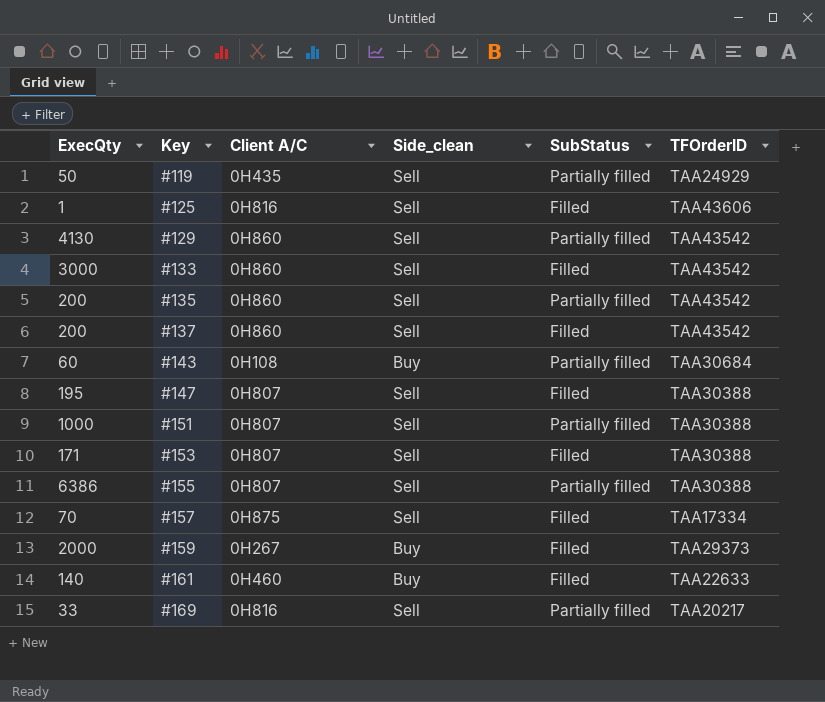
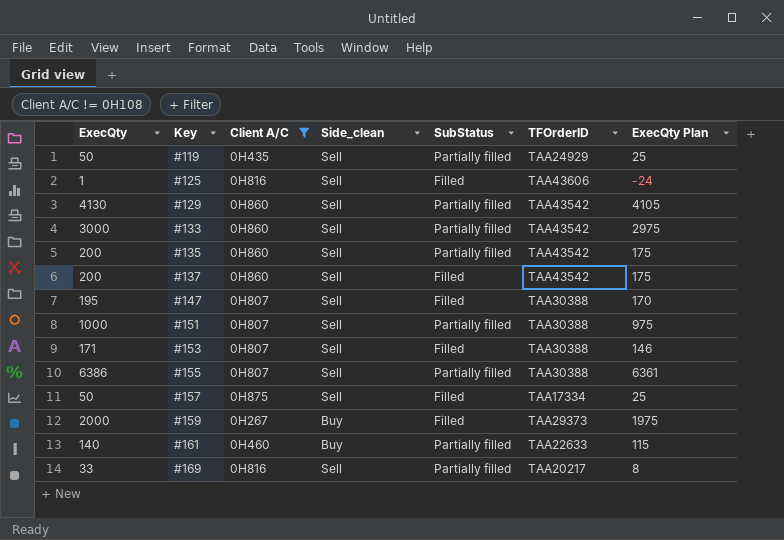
filter: none -> Client A/C != 0H108
column ExecQty Plan | formula: none -> [ExecQty] - 25
#133 | SubStatus: Filled -> Partially filled
#157 | ExecQty: 70 -> 50
#161 | SubStatus: Filled -> Partially filled

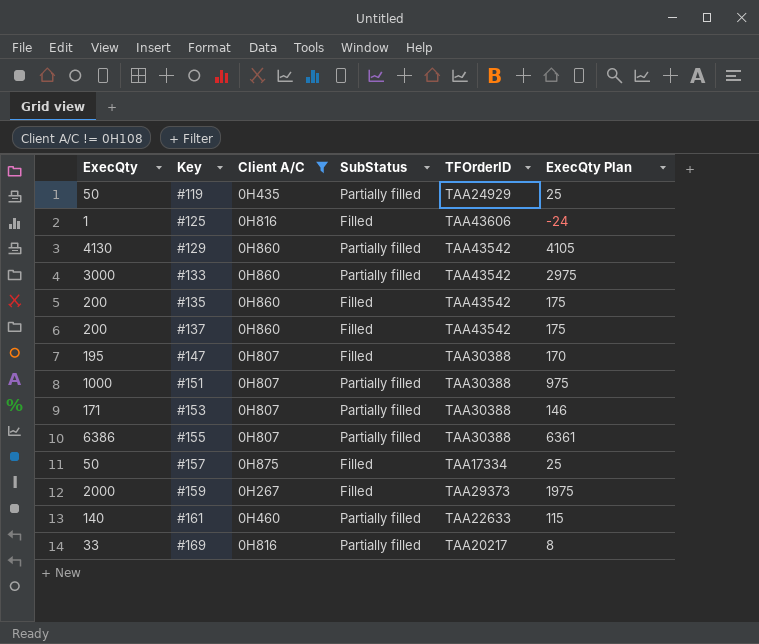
column Side_clean | position: 4 -> none
#135 | SubStatus: Partially filled -> Filled
#153 | SubStatus: Filled -> Partially filled

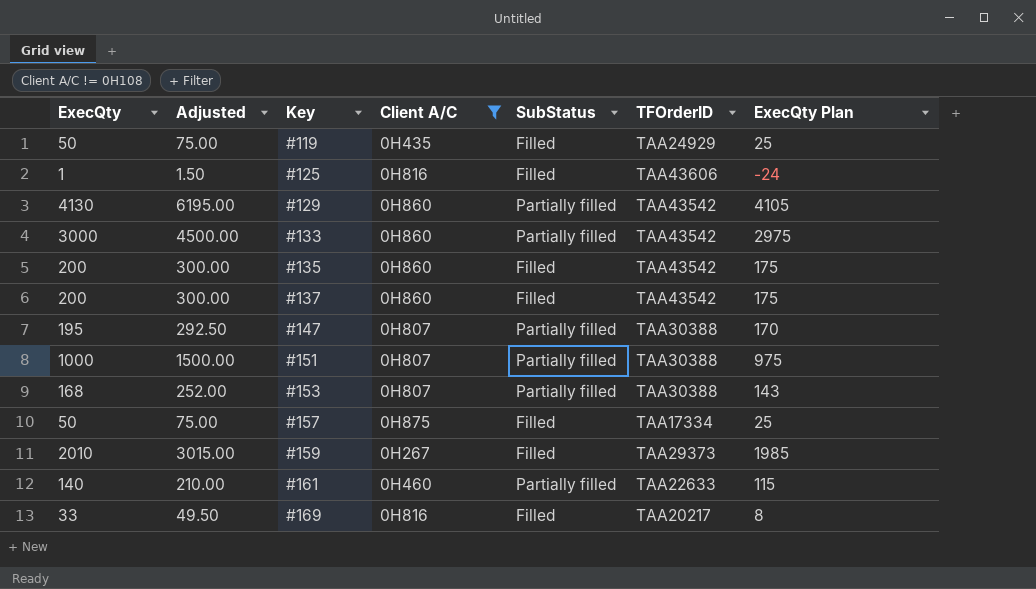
column Adjusted | formula: none -> [ExecQty] * 1.5
row #155: 6386 | 0H807 | Partially filled | TAA30388 | 6361 -> none
#119 | SubStatus: Partially filled -> Filled
#147 | SubStatus: Filled -> Partially filled
#153 | ExecQty: 171 -> 168
#153 | ExecQty Plan: 146 -> 143
#159 | ExecQty: 2000 -> 2010
#159 | ExecQty Plan: 1975 -> 1985
#169 | SubStatus: Partially filled -> Filled

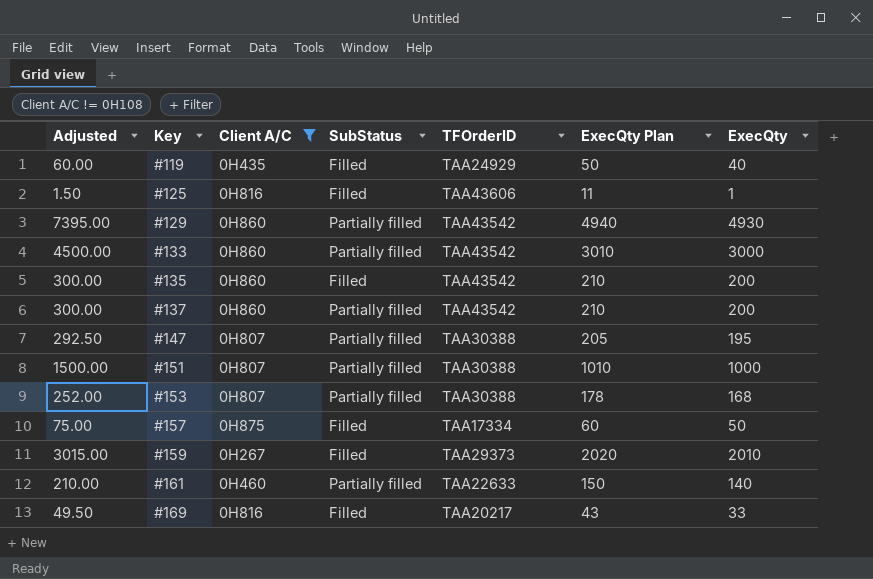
column ExecQty Plan | formula: [ExecQty] - 25 -> [ExecQty] + 10
column ExecQty | position: 1 -> 7
#119 | Adjusted: 75.00 -> 60.00
#119 | ExecQty: 50 -> 40
#129 | Adjusted: 6195.00 -> 7395.00
#129 | ExecQty: 4130 -> 4930
#137 | SubStatus: Filled -> Partially filled

